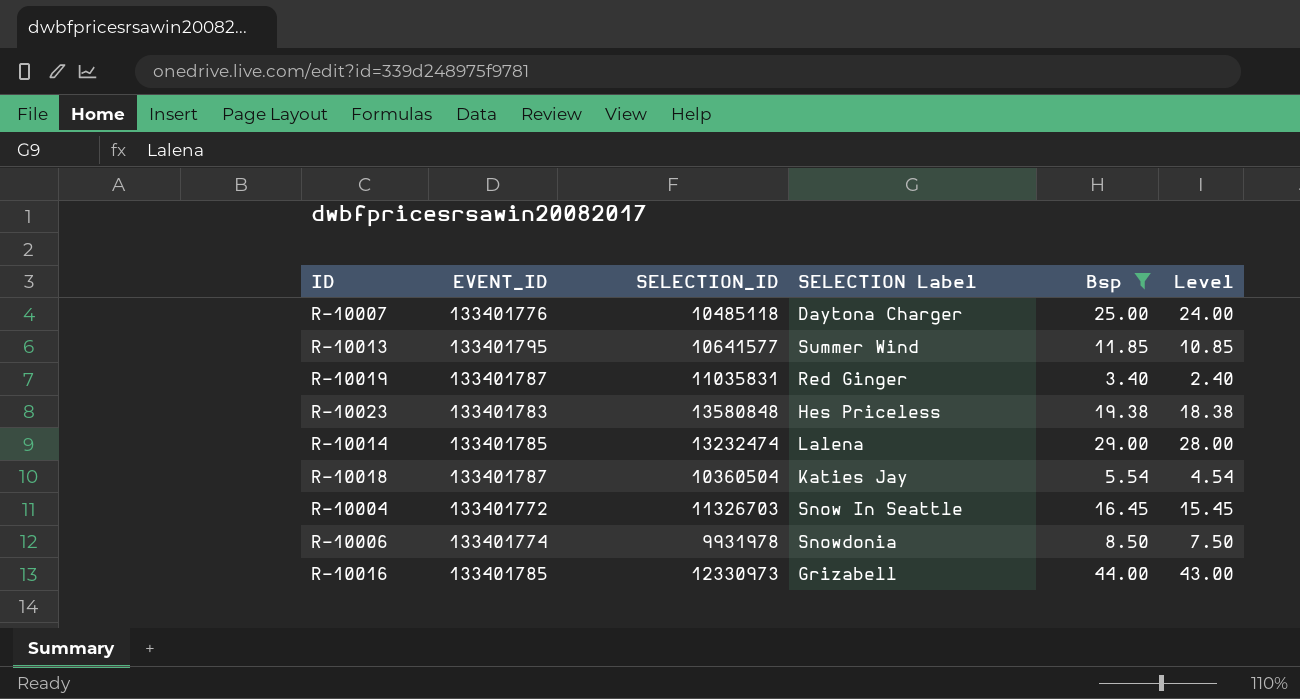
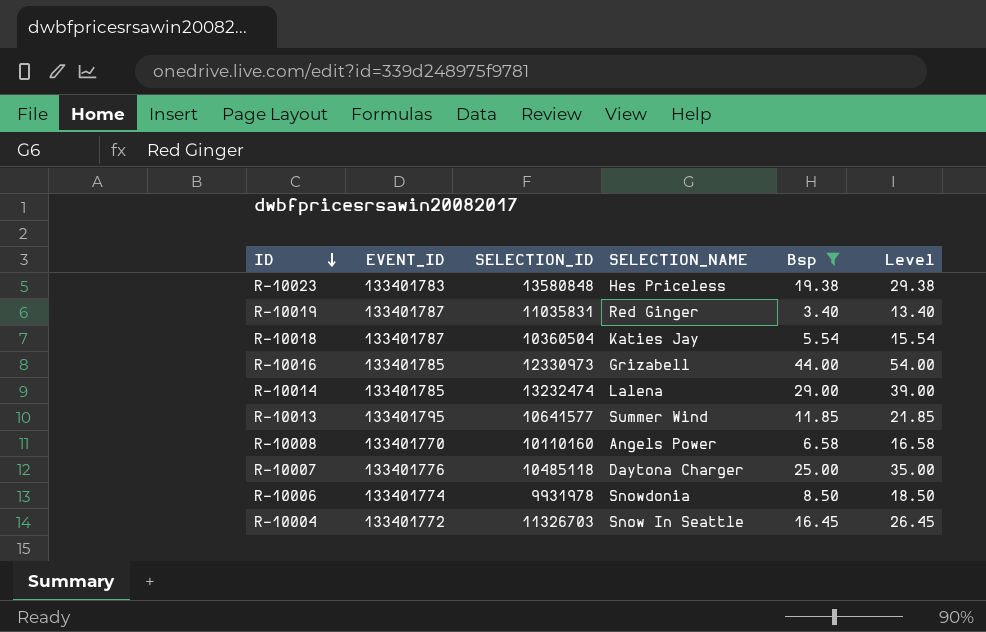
row order: none -> ID descending
column name: SELECTION Label -> SELECTION_NAME
column Level | formula: [Bsp] - 1 -> [Bsp] + 10
row R-10008: none -> 133401770 | 10110160 | Angels Power | 6.58 | 16.58

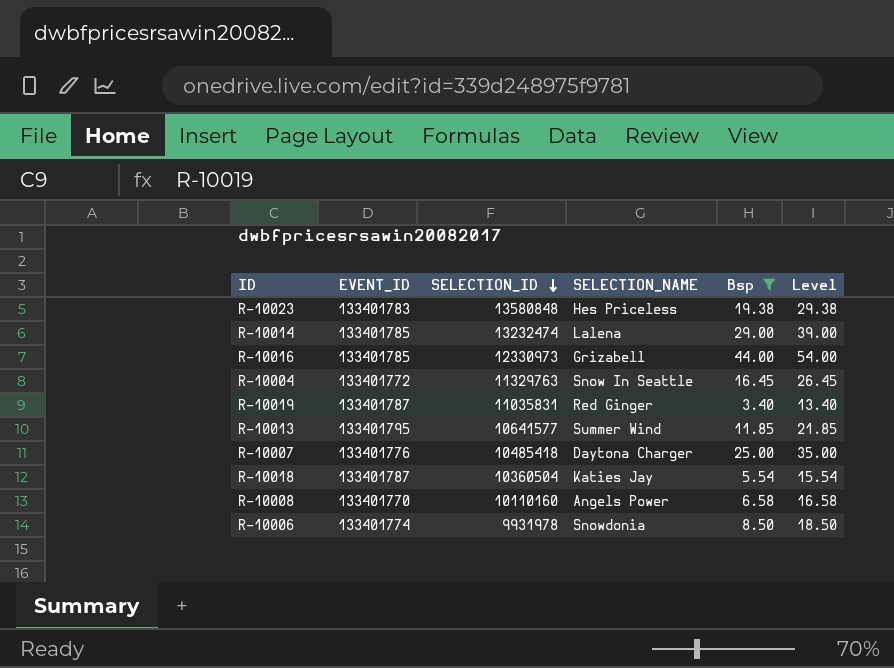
row order: ID descending -> SELECTION_ID descending
R-10004 | SELECTION_ID: 11326703 -> 11329763
R-10007 | SELECTION_ID: 10485118 -> 10485418

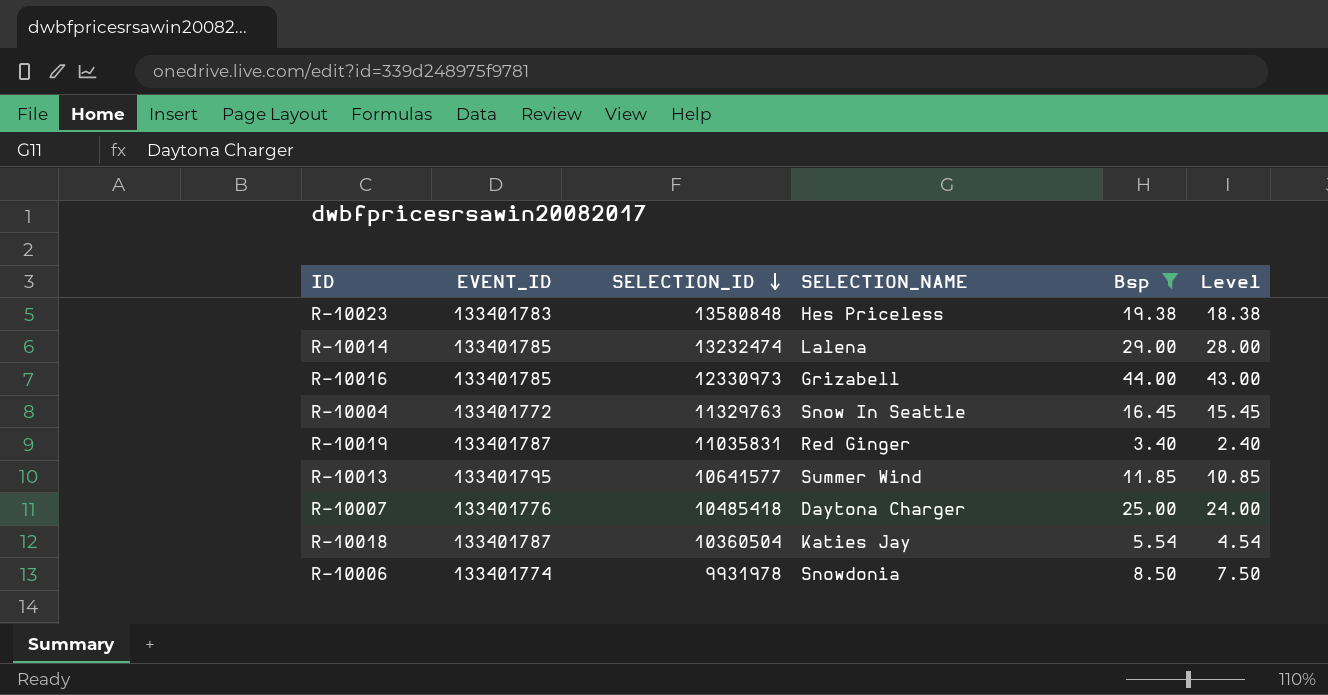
column Level | formula: [Bsp] + 10 -> [Bsp] - 1
row R-10008: 133401770 | 10110160 | Angels Power | 6.58 | 16.58 -> none

